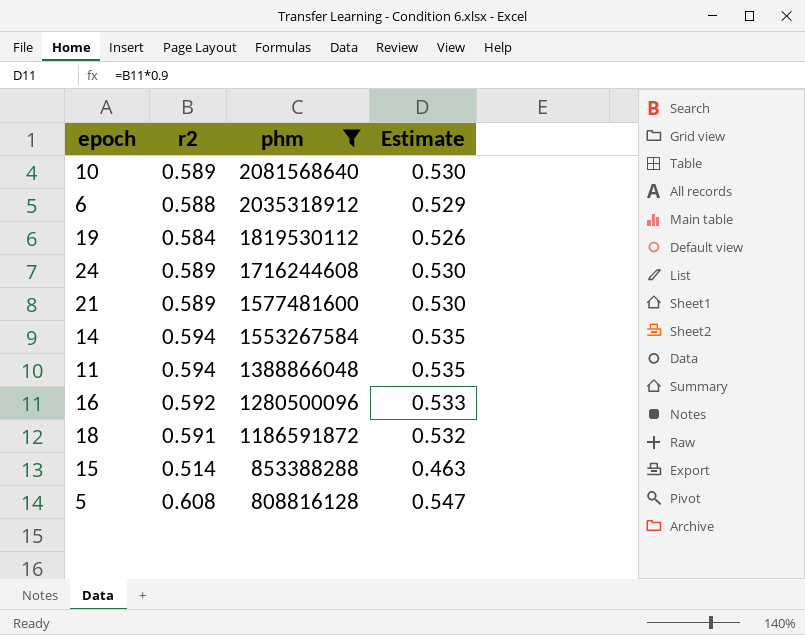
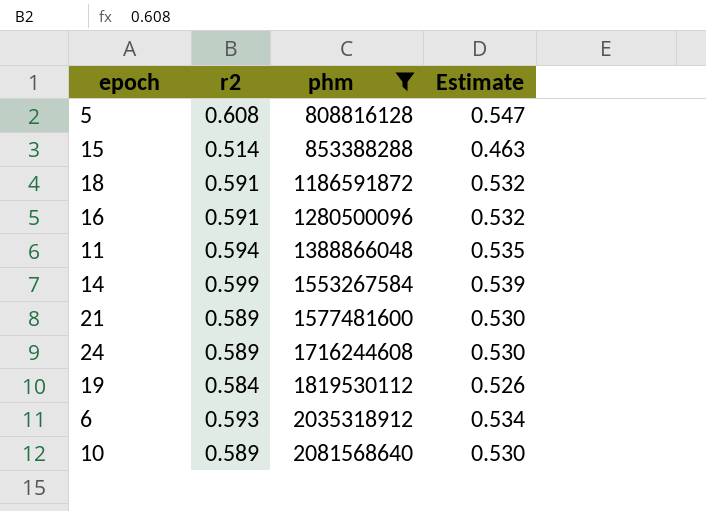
row order: phm descending -> phm ascending
16 | r2: 0.592 -> 0.591
16 | Estimate: 0.533 -> 0.532
14 | r2: 0.594 -> 0.599
14 | Estimate: 0.535 -> 0.539
6 | r2: 0.588 -> 0.593
6 | Estimate: 0.529 -> 0.534

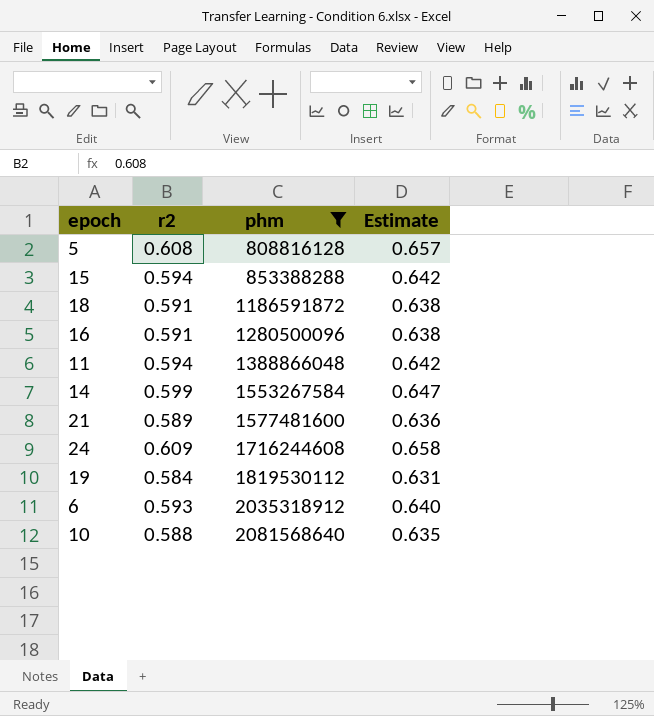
column Estimate | formula: [r2] * 0.9 -> [r2] * 1.08
15 | r2: 0.514 -> 0.594
24 | r2: 0.589 -> 0.609
10 | r2: 0.589 -> 0.588

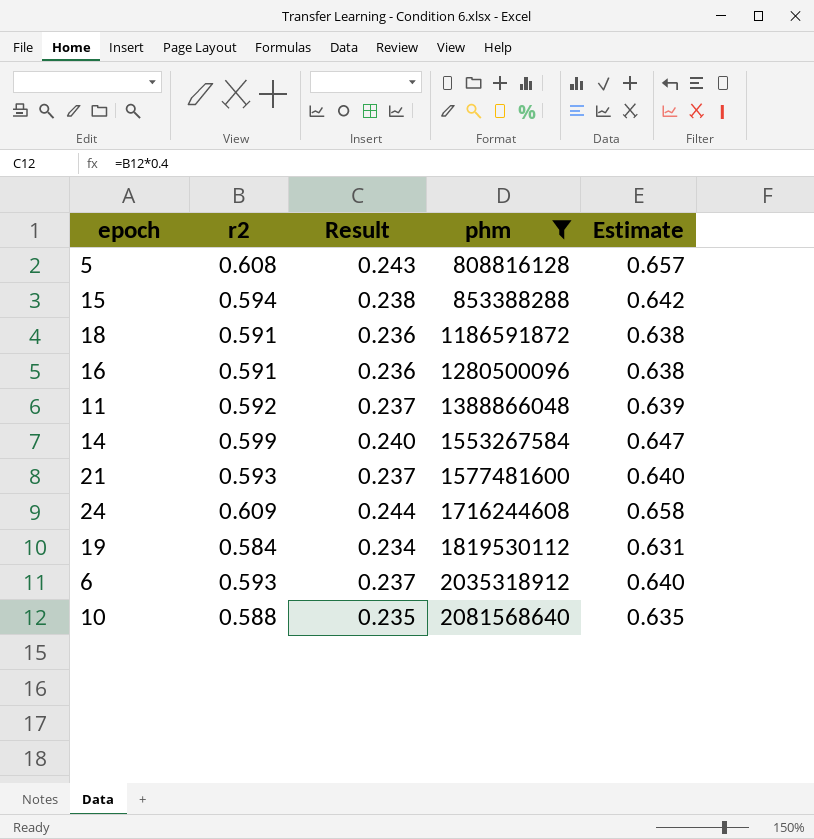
column Result | formula: none -> [r2] * 0.4
11 | r2: 0.594 -> 0.592
11 | Estimate: 0.642 -> 0.639
21 | r2: 0.589 -> 0.593
21 | Estimate: 0.636 -> 0.640

